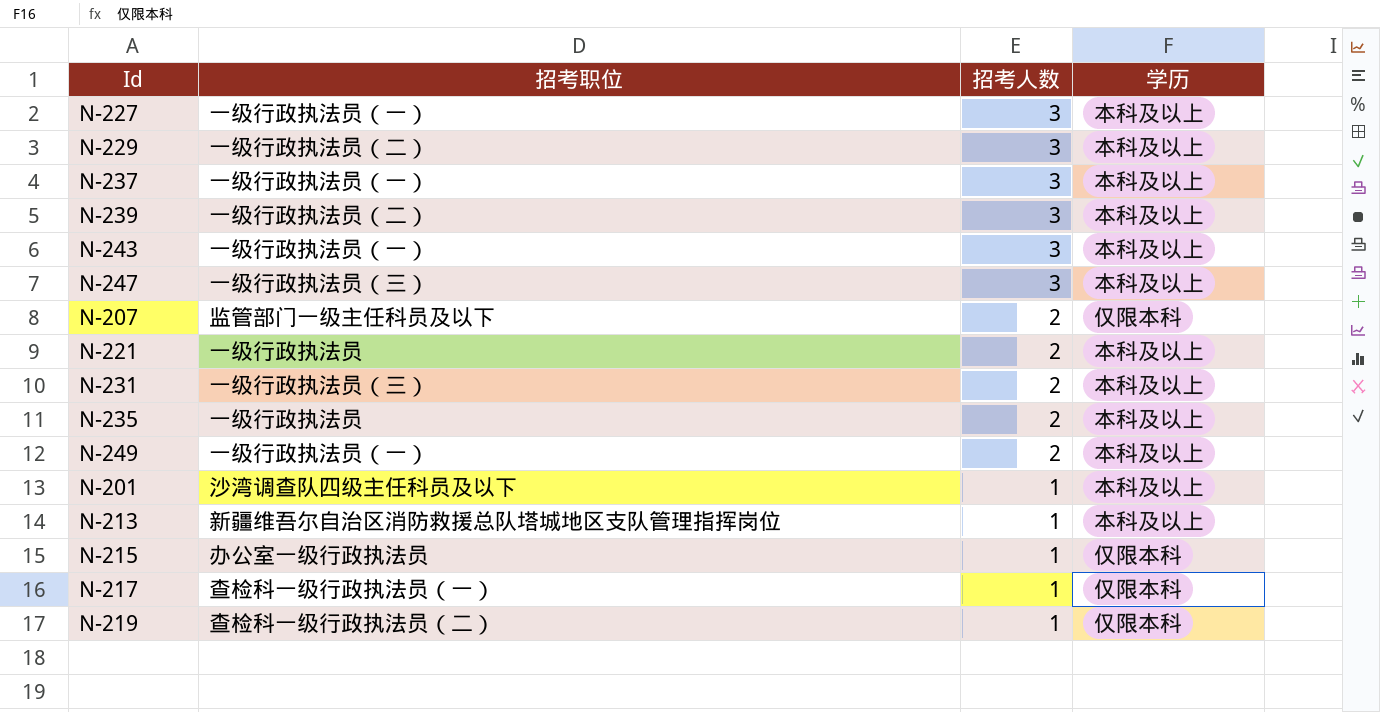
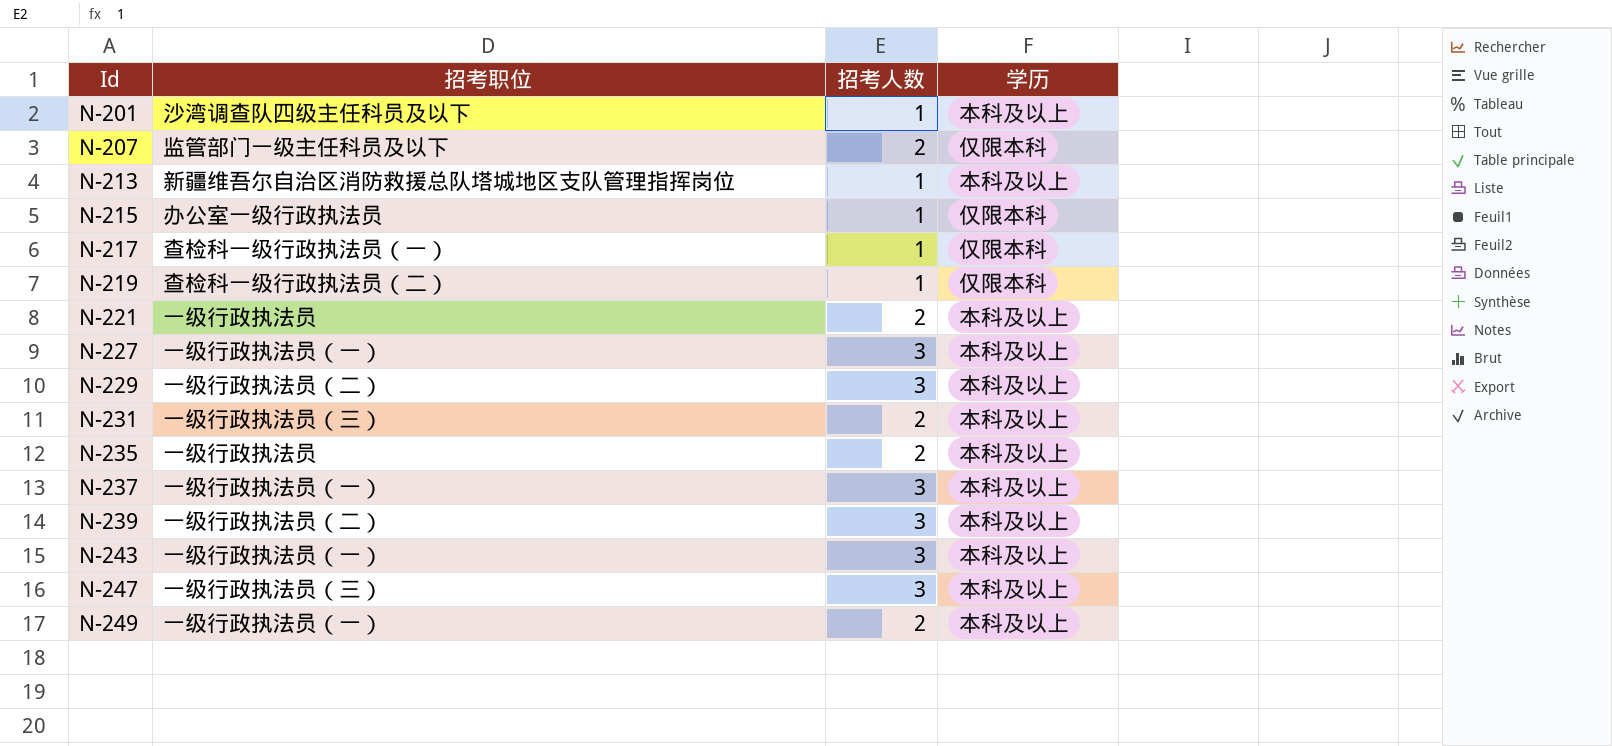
row order: 招考人数 descending -> Id ascending

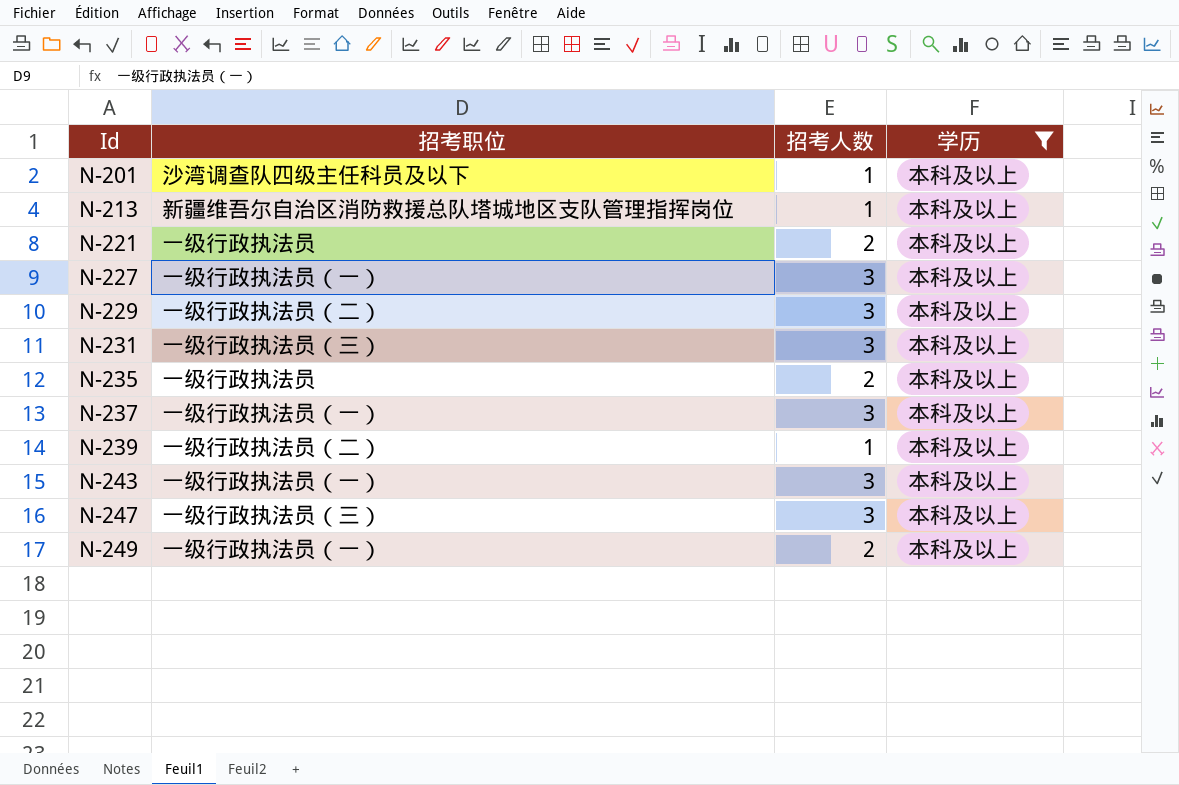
filter: none -> 学历 = 本科及以上
N-231 | 招考人数: 2 -> 3
N-239 | 招考人数: 3 -> 1

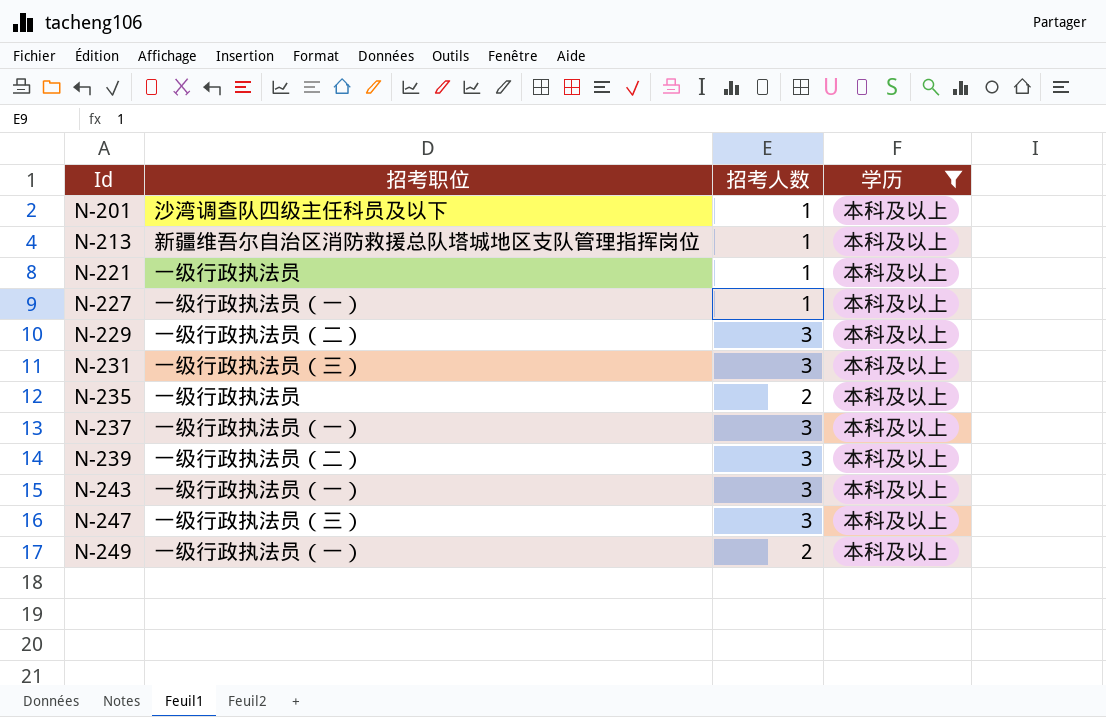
N-221 | 招考人数: 2 -> 1
N-227 | 招考人数: 3 -> 1
N-239 | 招考人数: 1 -> 3

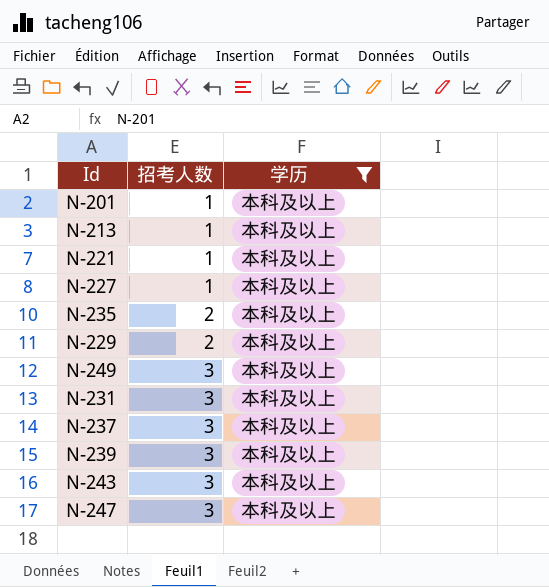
row order: Id ascending -> 招考人数 ascending
column 招考职位 | position: 2 -> none
N-229 | 招考人数: 3 -> 2
N-249 | 招考人数: 2 -> 3

